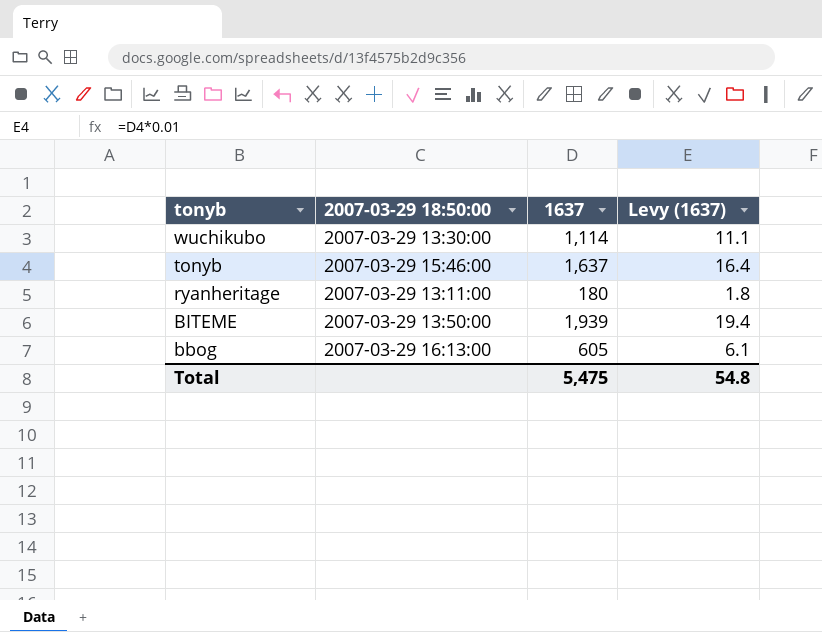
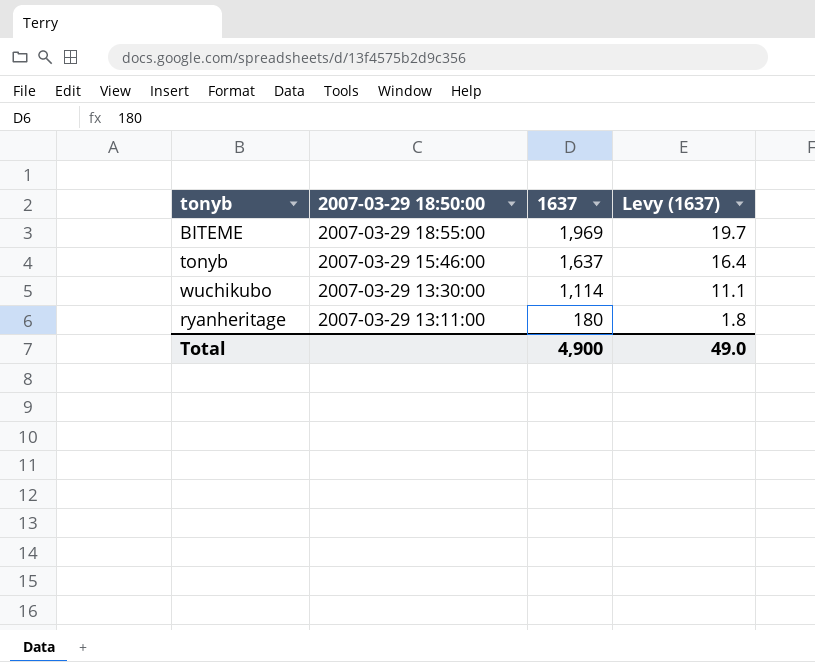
row order: tonyb descending -> 2007-03-29 18:50:00 descending
row bbog: 2007-03-29 16:13:00 | 605 | 6.1 -> none
BITEME | 2007-03-29 18:50:00: 2007-03-29 13:50:00 -> 2007-03-29 18:55:00
BITEME | 1637: 1,939 -> 1,969
BITEME | Levy (1637): 19.4 -> 19.7
Total | 1637: 5,475 -> 4,900
Total | Levy (1637): 54.8 -> 49.0

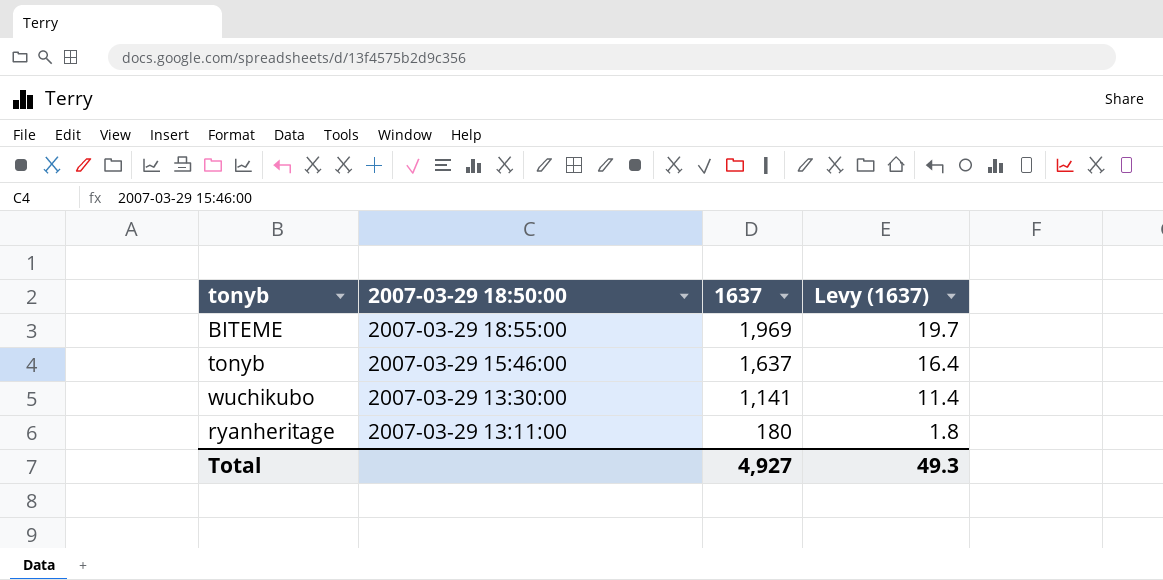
wuchikubo | 1637: 1,114 -> 1,141
wuchikubo | Levy (1637): 11.1 -> 11.4
Total | 1637: 4,900 -> 4,927
Total | Levy (1637): 49.0 -> 49.3

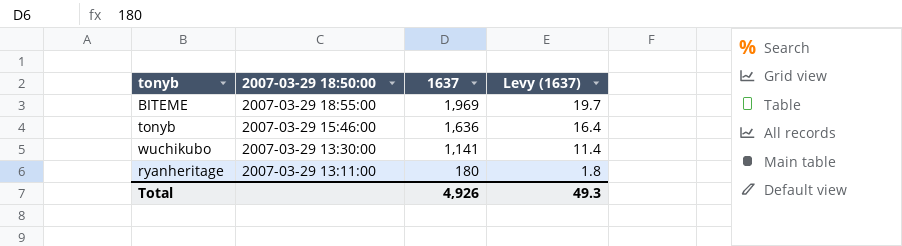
tonyb | 1637: 1,637 -> 1,636
Total | 1637: 4,927 -> 4,926

